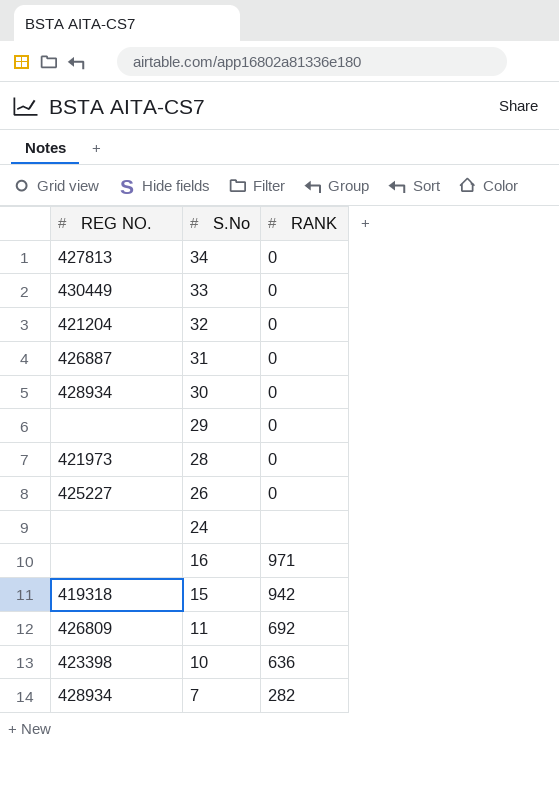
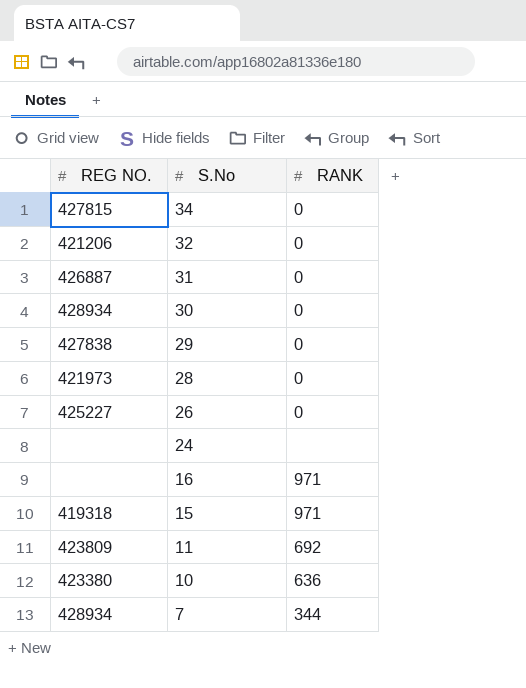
row 33: 430449 | 0 -> none
34 | REG NO.: 427813 -> 427815
32 | REG NO.: 421204 -> 421206
29 | REG NO.: none -> 427838
15 | RANK: 942 -> 971
11 | REG NO.: 426809 -> 423809
10 | REG NO.: 423398 -> 423380
7 | RANK: 282 -> 344

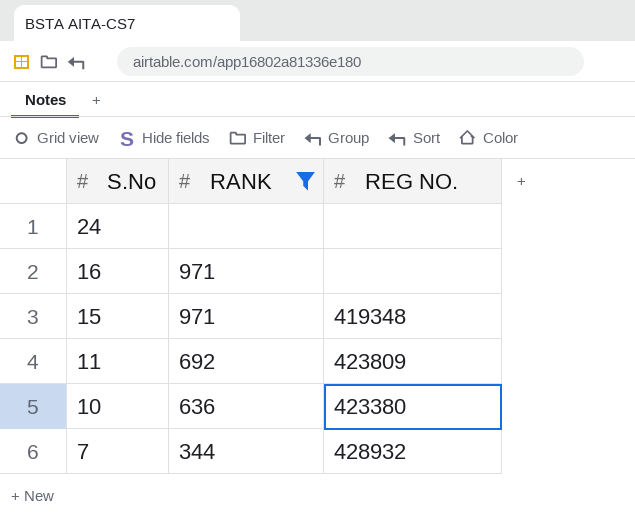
filter: none -> RANK != 0
column REG NO. | position: 1 -> 3
15 | REG NO.: 419318 -> 419348
7 | REG NO.: 428934 -> 428932

